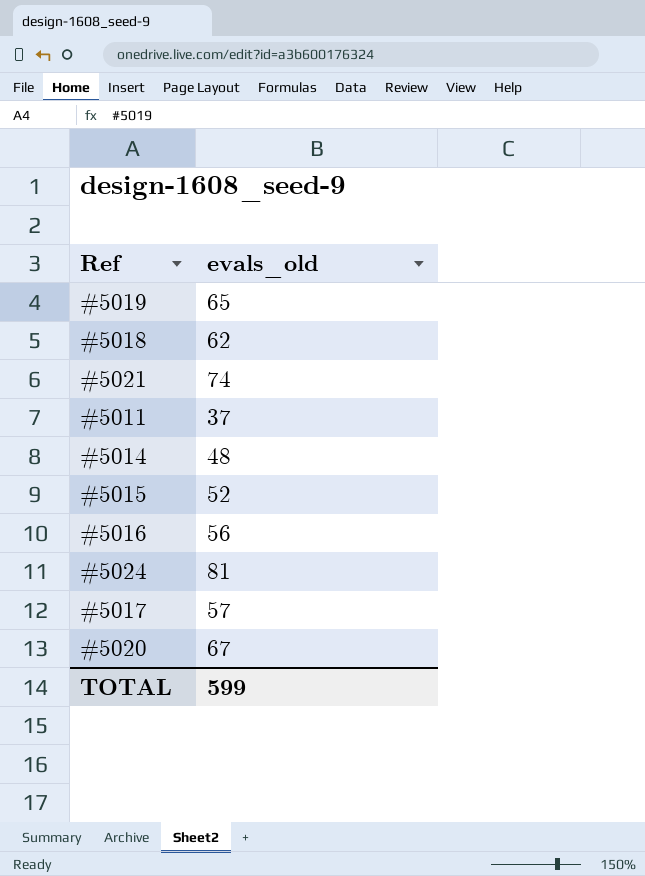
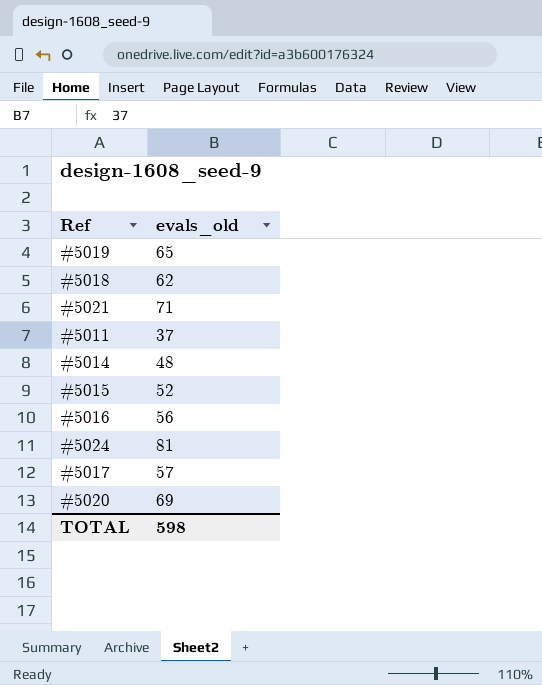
#5021 | evals_old: 74 -> 71
#5020 | evals_old: 67 -> 69
TOTAL | evals_old: 599 -> 598

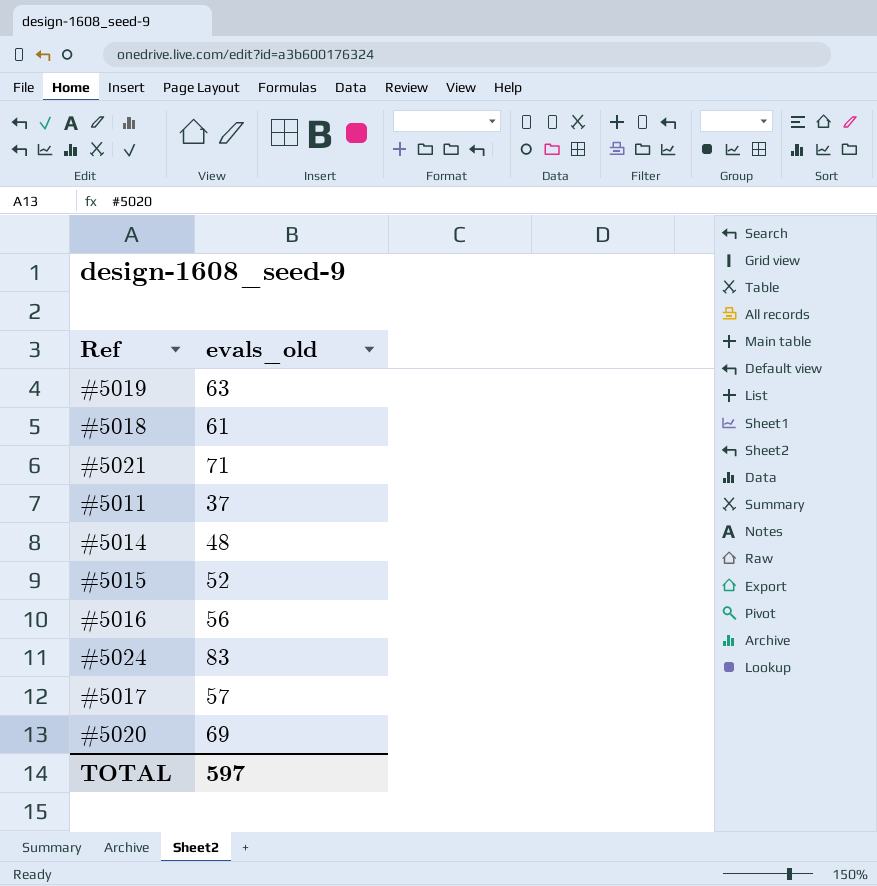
#5019 | evals_old: 65 -> 63
#5018 | evals_old: 62 -> 61
#5024 | evals_old: 81 -> 83
TOTAL | evals_old: 598 -> 597

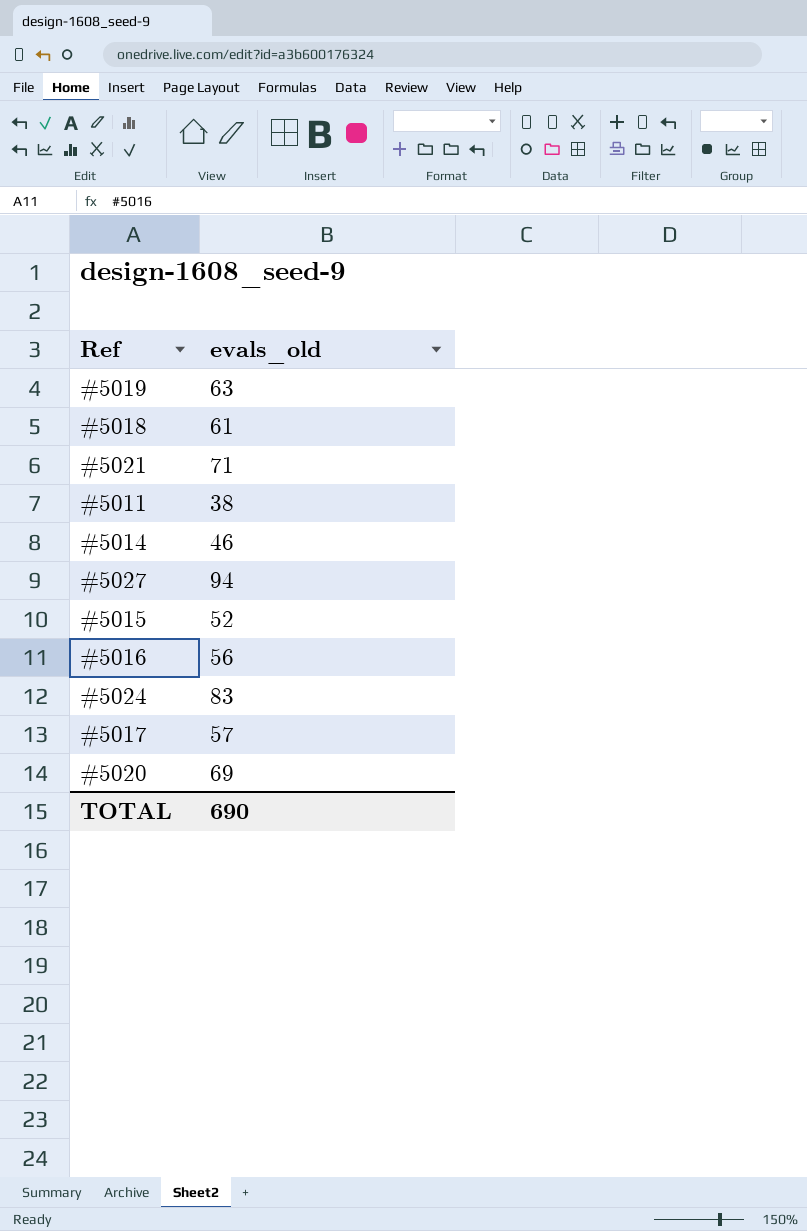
#5011 | evals_old: 37 -> 38
#5014 | evals_old: 48 -> 46
row #5027: none -> 94
TOTAL | evals_old: 597 -> 690

